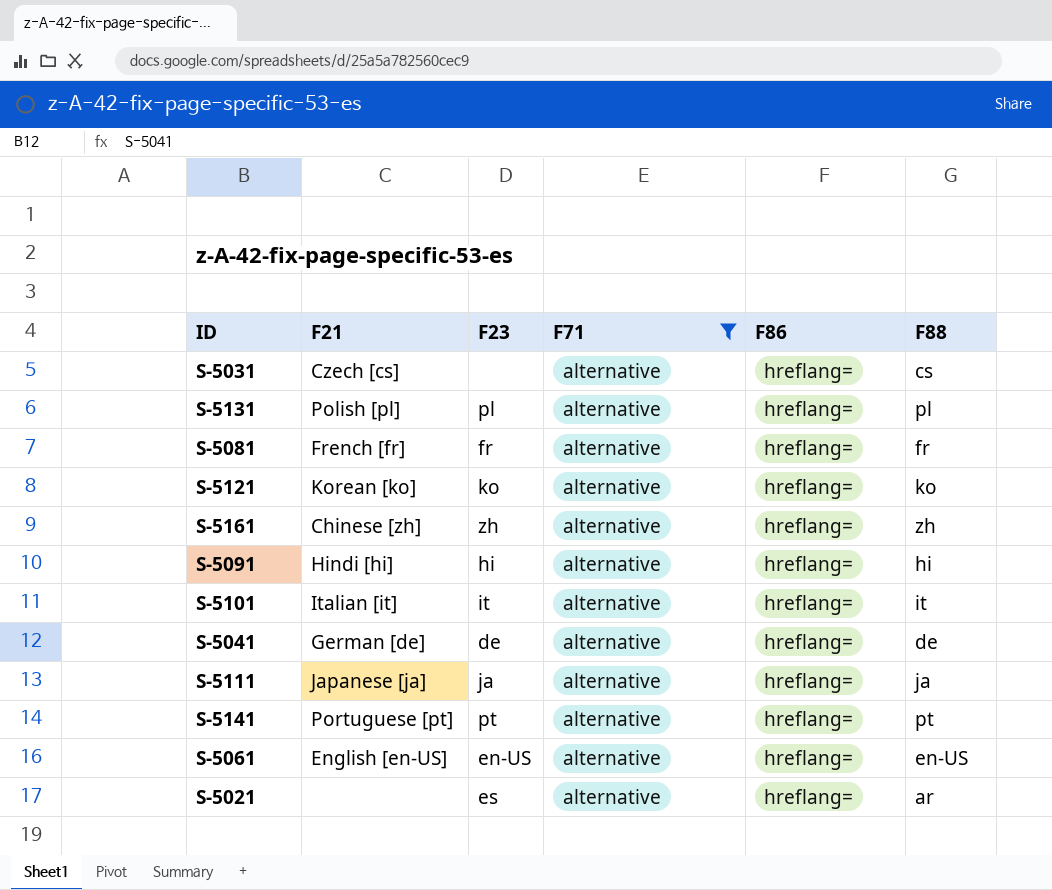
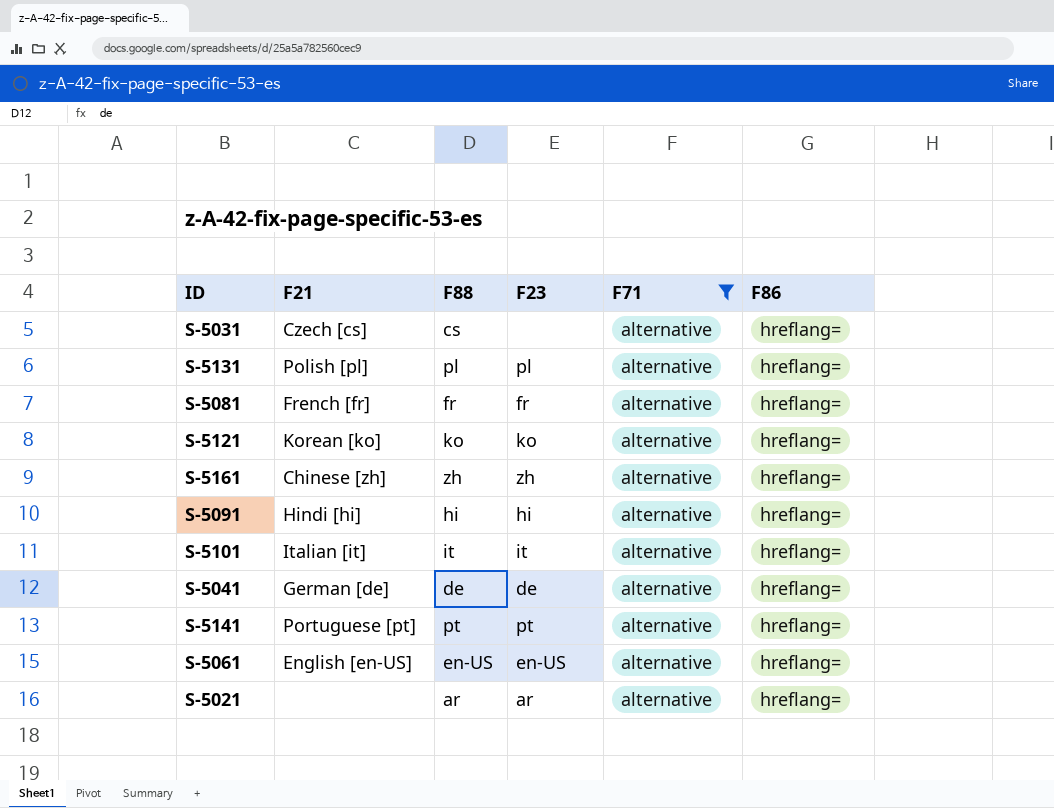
column F88 | position: 6 -> 3
row S-5111: Japanese [ja] | ja | alternative | hreflang= | ja -> none
S-5021 | F23: es -> ar

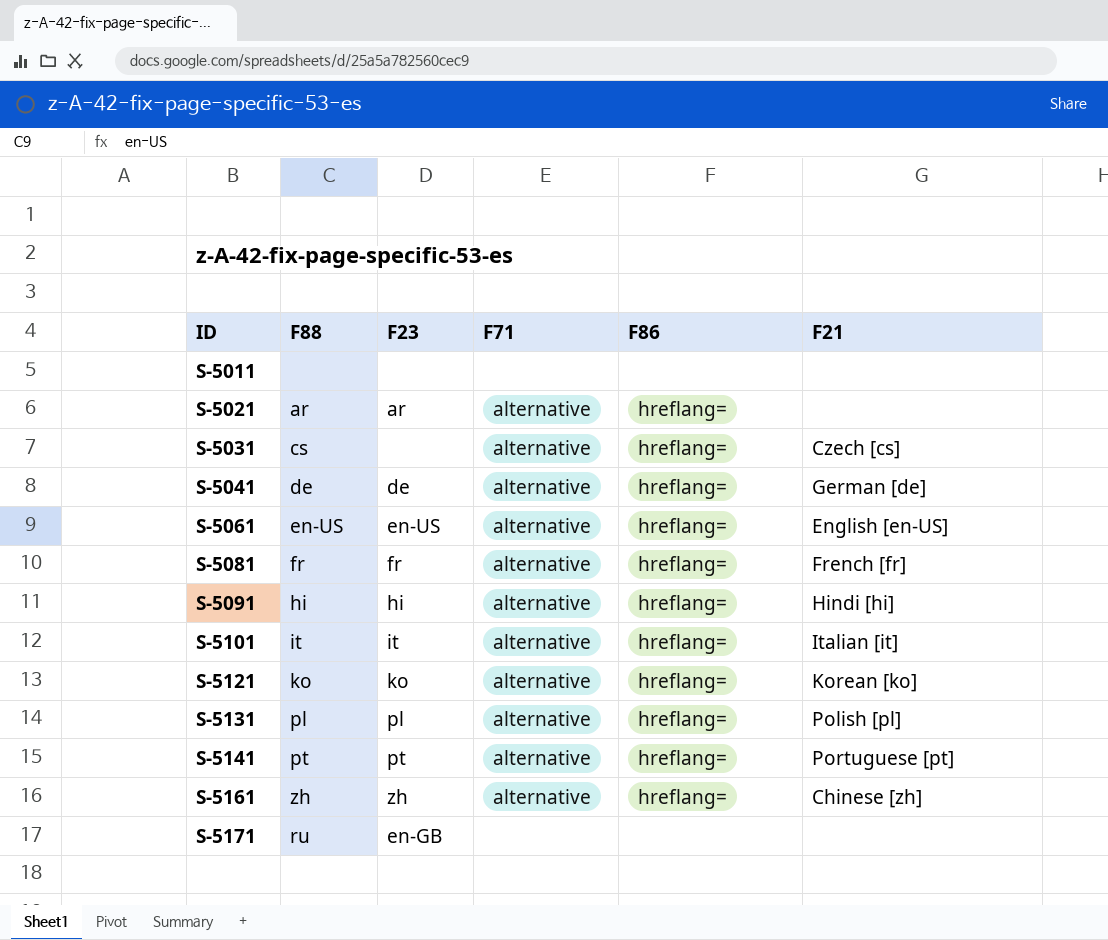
filter: F71 = alternative -> none
row order: none -> ID ascending
column F21 | position: 2 -> 6

